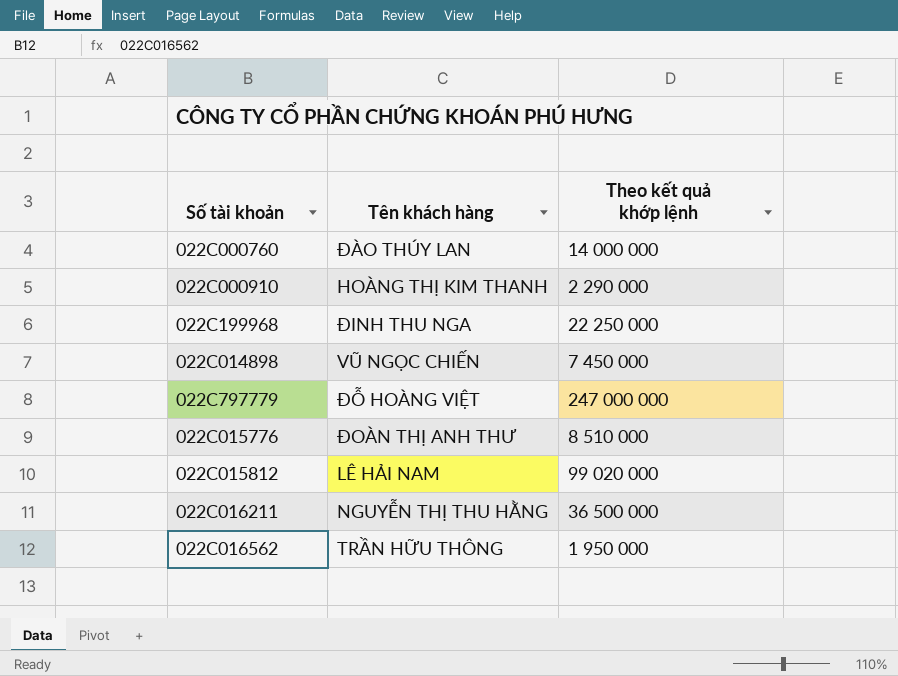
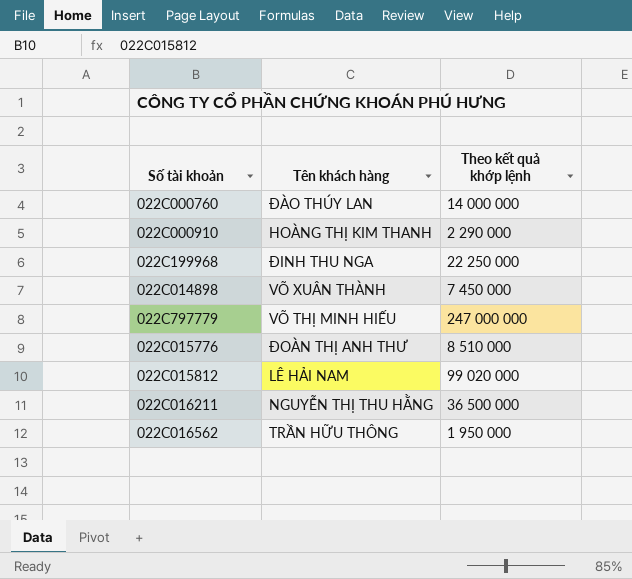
022C014898 | Tên khách hàng: VŨ NGỌC CHIẾN -> VÕ XUÂN THÀNH
022C797779 | Tên khách hàng: ĐỖ HOÀNG VIỆT -> VÕ THỊ MINH HIẾU

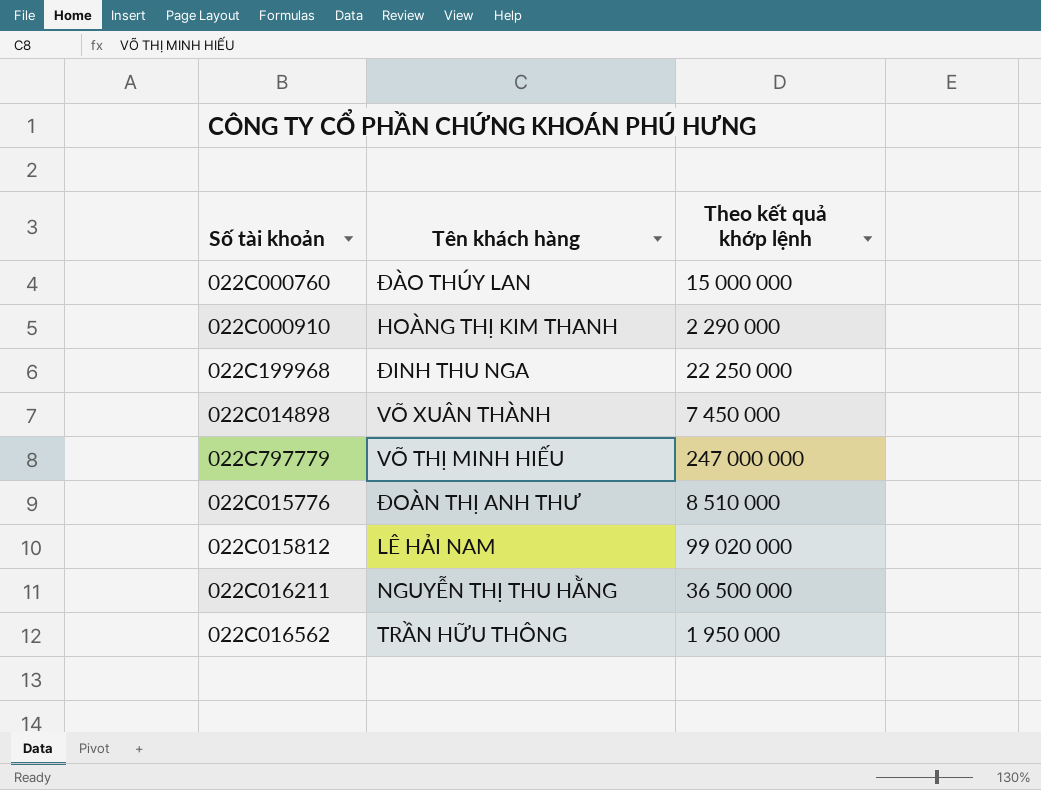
022C000760 | Theo kết quả khớp lệnh: 14 000 000 -> 15 000 000

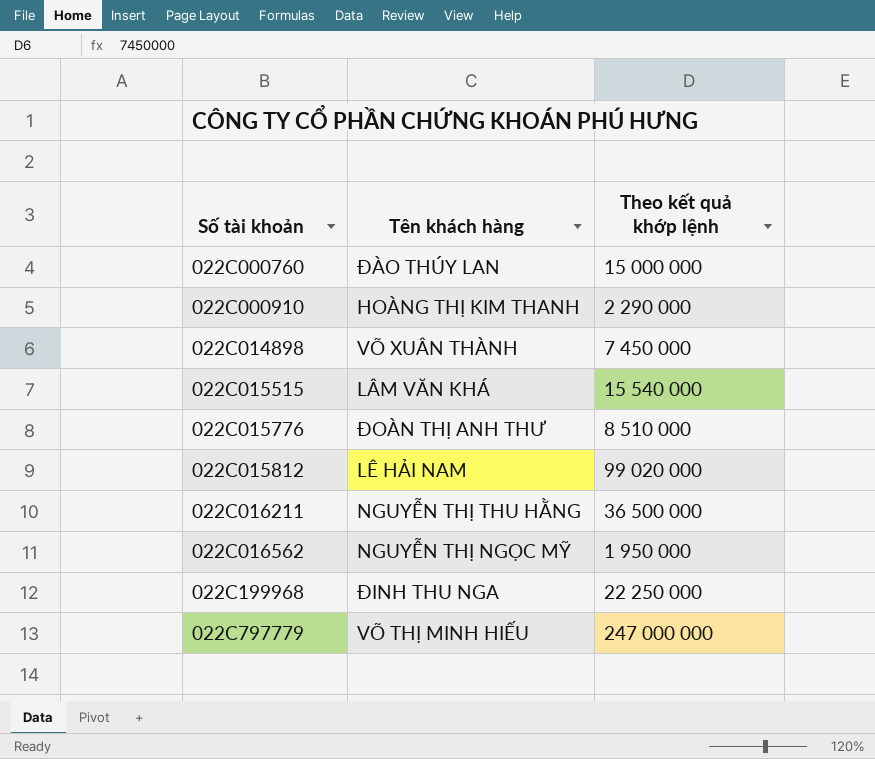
row order: none -> Số tài khoản ascending
row 022C015515: none -> LÂM VĂN KHÁ | 15 540 000
022C016562 | Tên khách hàng: TRẦN HỮU THÔNG -> NGUYỄN THỊ NGỌC MỸ

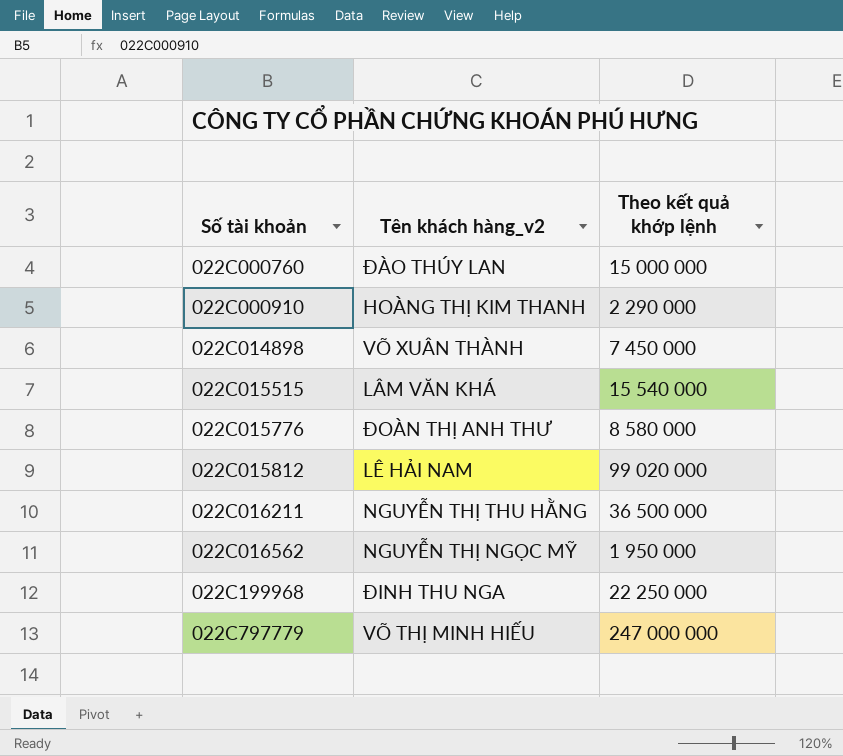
column name: Tên khách hàng -> Tên khách hàng_v2
022C015776 | Theo kết quả khớp lệnh: 8 510 000 -> 8 580 000

